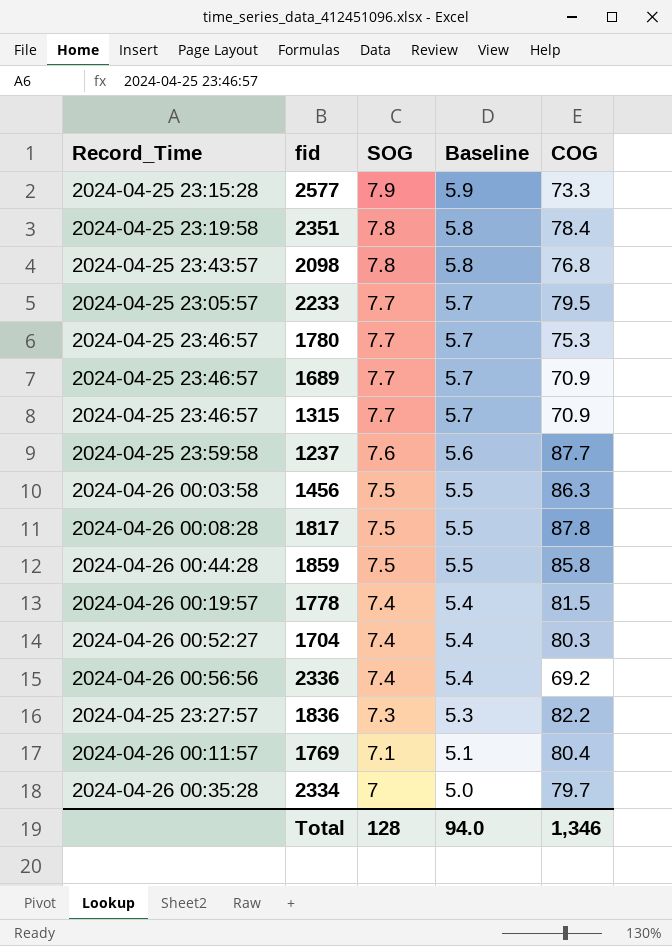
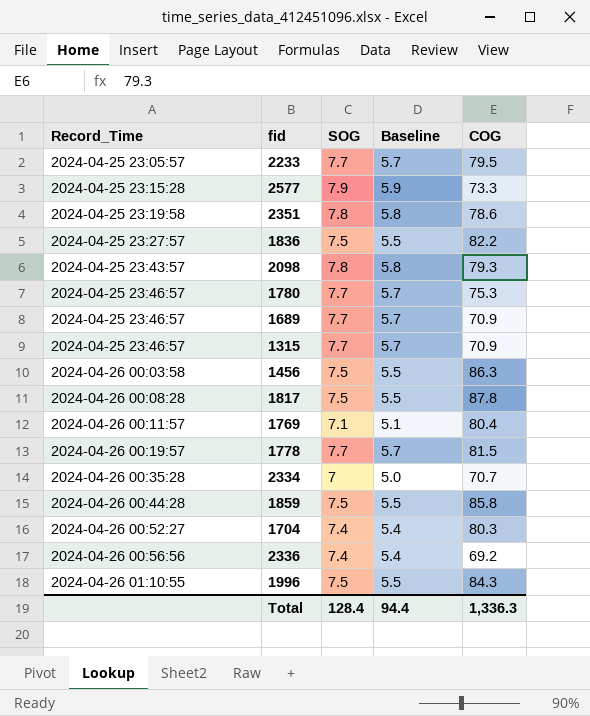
row order: SOG descending -> Record_Time ascending
row 1237: 2024-04-25 23:59:58 | 7.6 | 5.6 | 87.7 -> none
2351 | COG: 78.4 -> 78.6
1836 | SOG: 7.3 -> 7.5
1836 | Baseline: 5.3 -> 5.5
2098 | COG: 76.8 -> 79.3
1778 | SOG: 7.4 -> 7.7
1778 | Baseline: 5.4 -> 5.7
2334 | COG: 79.7 -> 70.7
row 1996: none -> 2024-04-26 01:10:55 | 7.5 | 5.5 | 84.3
Total | SOG: 128 -> 128.4
Total | Baseline: 94.0 -> 94.4
Total | COG: 1,346 -> 1,336.3

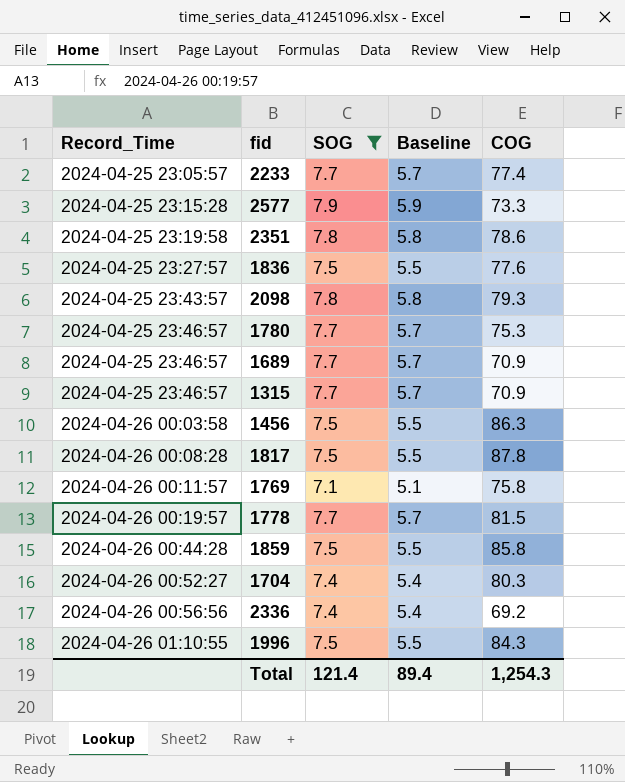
filter: none -> SOG != 7
2233 | COG: 79.5 -> 77.4
1836 | COG: 82.2 -> 77.6
1769 | COG: 80.4 -> 75.8
Total | SOG: 128.4 -> 121.4
Total | Baseline: 94.4 -> 89.4
Total | COG: 1,336.3 -> 1,254.3

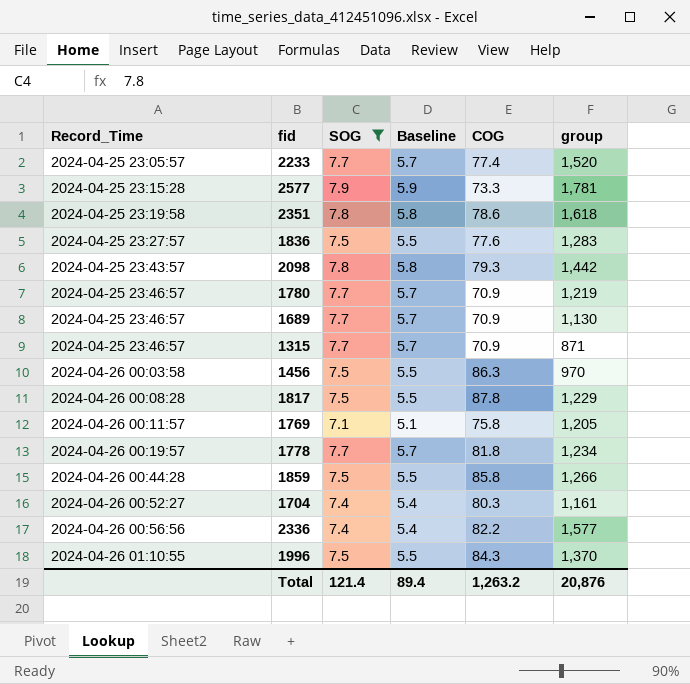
column group | position: none -> 6
1780 | COG: 75.3 -> 70.9
1778 | COG: 81.5 -> 81.8
2336 | COG: 69.2 -> 82.2
Total | COG: 1,254.3 -> 1,263.2

